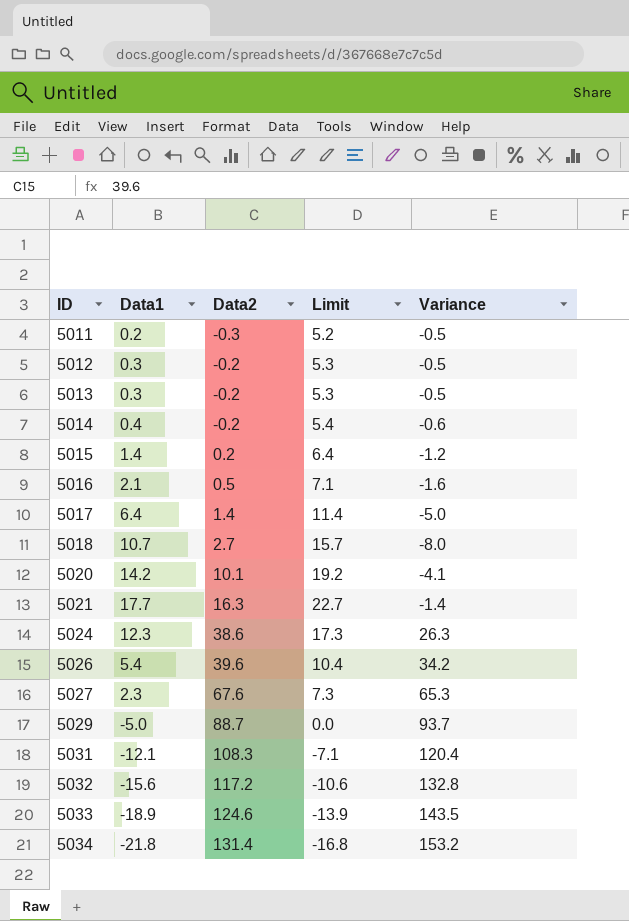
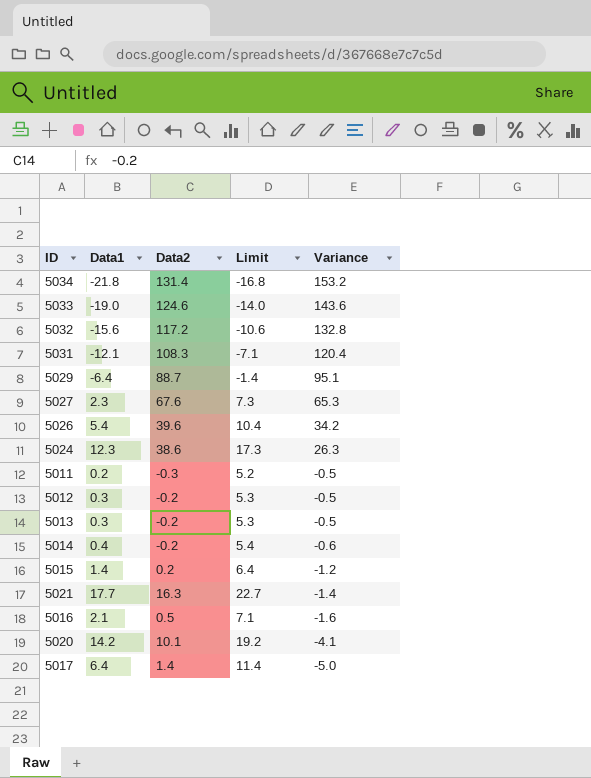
row order: ID ascending -> Variance descending
row 5018: 10.7 | 2.7 | 15.7 | -8.0 -> none
5033 | Data1: -18.9 -> -19.0
5033 | Limit: -13.9 -> -14.0
5033 | Variance: 143.5 -> 143.6
5029 | Data1: -5.0 -> -6.4
5029 | Limit: 0.0 -> -1.4
5029 | Variance: 93.7 -> 95.1

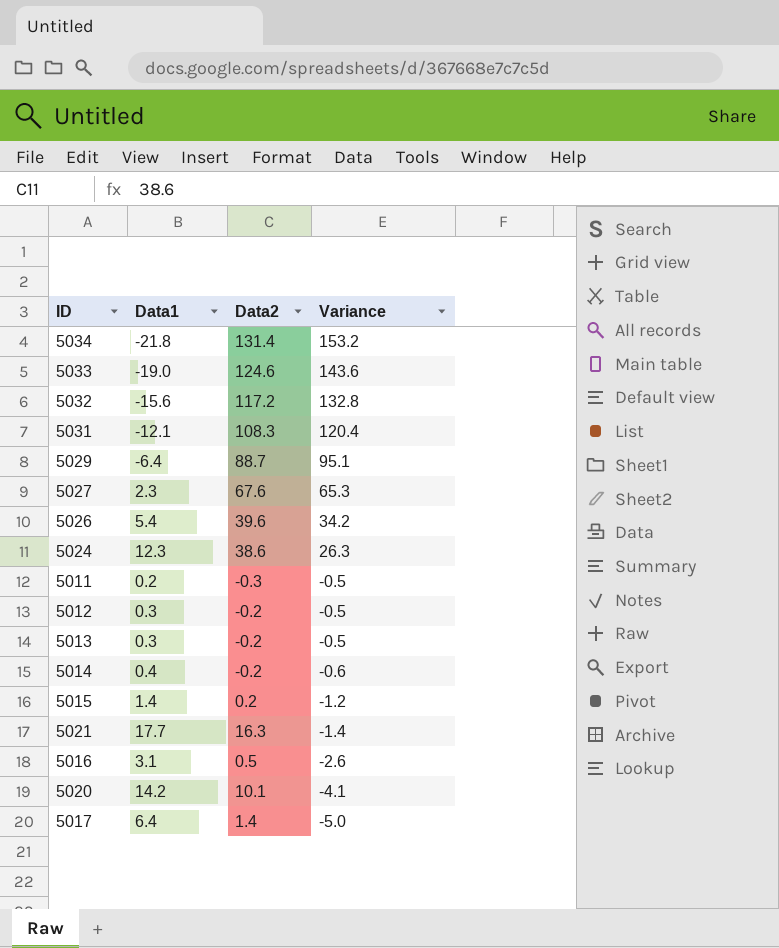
column Limit | formula: [Data1] + 5 -> none
5016 | Data1: 2.1 -> 3.1
5016 | Variance: -1.6 -> -2.6

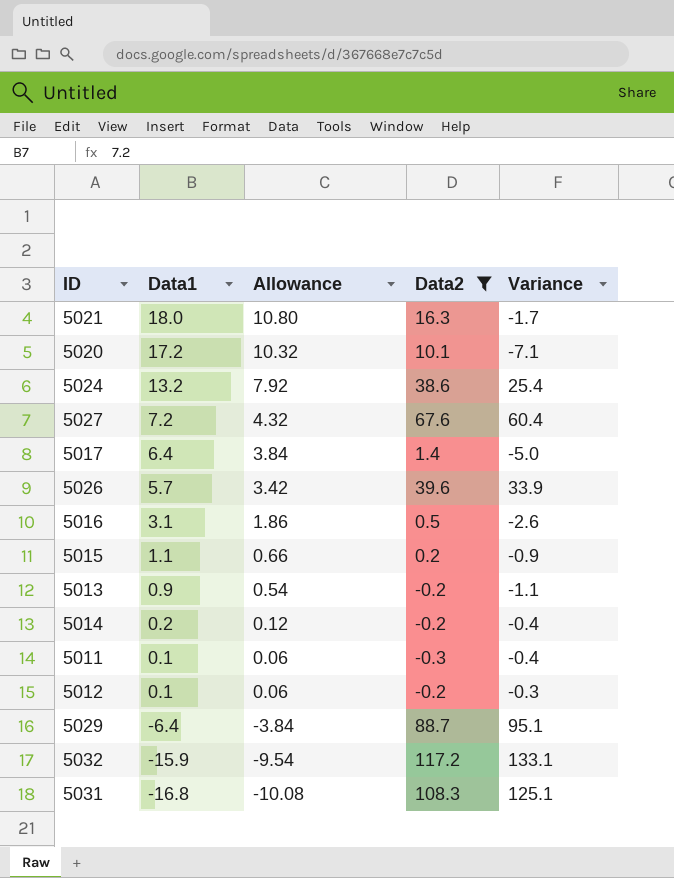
filter: none -> Data2 <= 117.2
row order: Variance descending -> Data1 descending
column Allowance | formula: none -> [Data1] * 0.6
5021 | Data1: 17.7 -> 18.0
5021 | Variance: -1.4 -> -1.7
5020 | Data1: 14.2 -> 17.2
5020 | Variance: -4.1 -> -7.1
5024 | Data1: 12.3 -> 13.2
5024 | Variance: 26.3 -> 25.4
5027 | Data1: 2.3 -> 7.2
5027 | Variance: 65.3 -> 60.4
5026 | Data1: 5.4 -> 5.7
5026 | Variance: 34.2 -> 33.9
5015 | Data1: 1.4 -> 1.1
5015 | Variance: -1.2 -> -0.9
5013 | Data1: 0.3 -> 0.9
5013 | Variance: -0.5 -> -1.1
5014 | Data1: 0.4 -> 0.2
5014 | Variance: -0.6 -> -0.4
5011 | Data1: 0.2 -> 0.1
5011 | Variance: -0.5 -> -0.4
5012 | Data1: 0.3 -> 0.1
5012 | Variance: -0.5 -> -0.3
5032 | Data1: -15.6 -> -15.9
5032 | Variance: 132.8 -> 133.1
5031 | Data1: -12.1 -> -16.8
5031 | Variance: 120.4 -> 125.1

